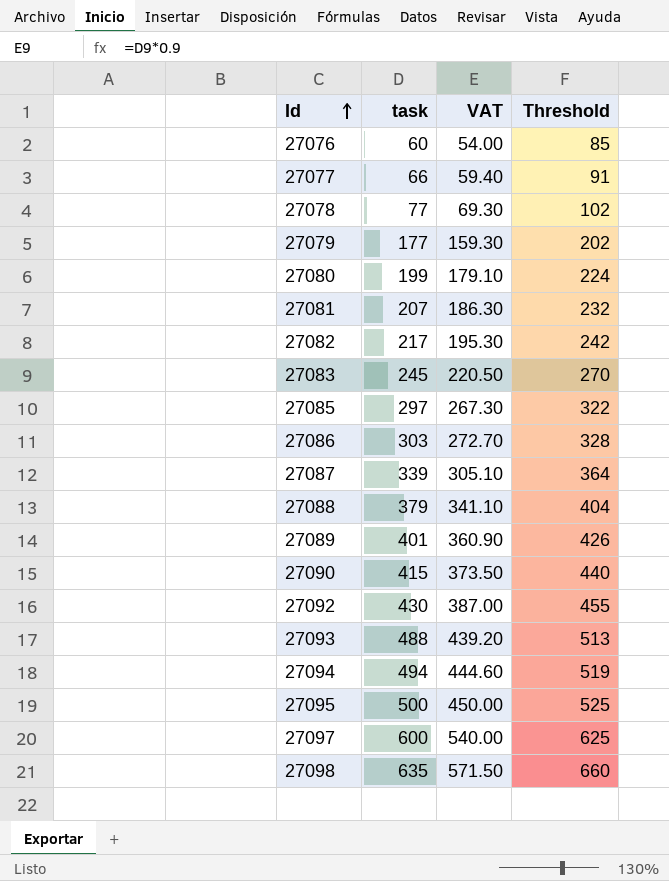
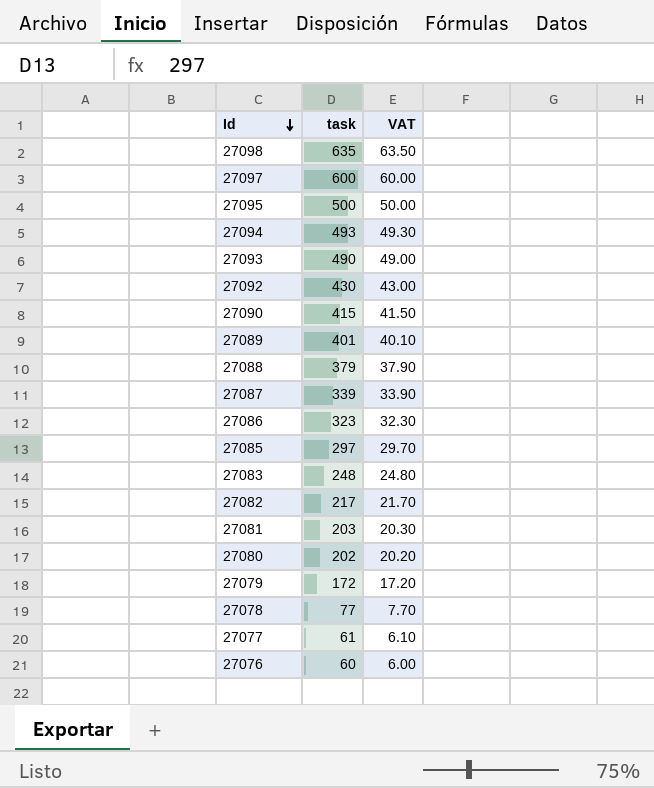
row order: Id ascending -> Id descending
column Threshold | formula: [task] + 25 -> none
column VAT | formula: [task] * 0.9 -> [task] * 0.1
27094 | task: 494 -> 493
27093 | task: 488 -> 490
27086 | task: 303 -> 323
27083 | task: 245 -> 248
27081 | task: 207 -> 203
27080 | task: 199 -> 202
27079 | task: 177 -> 172
27077 | task: 66 -> 61

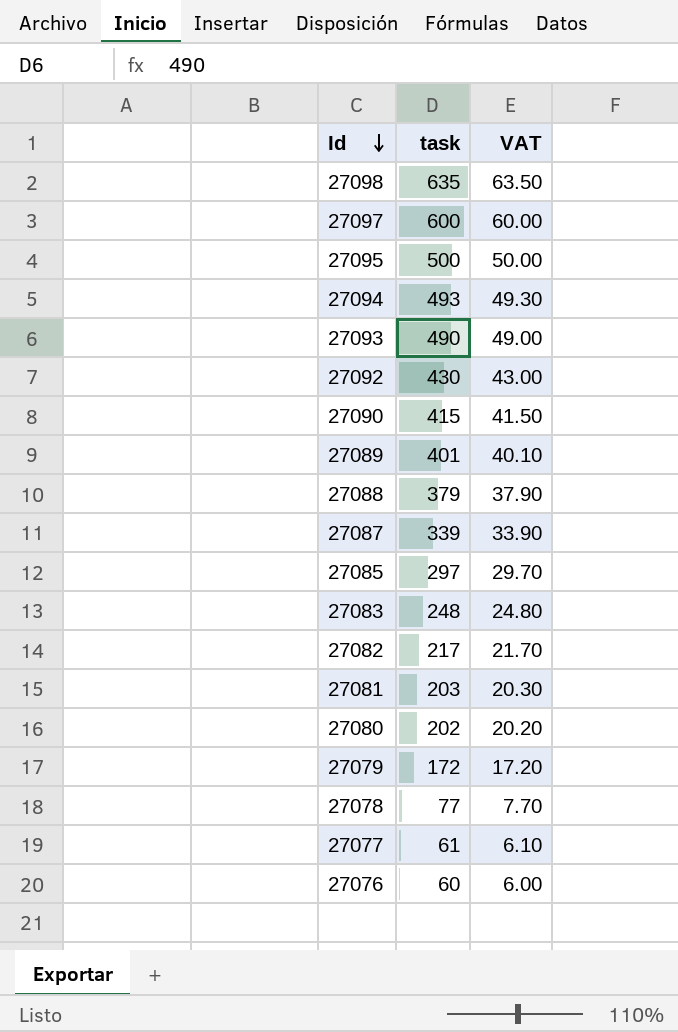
row 27086: 323 | 32.30 -> none

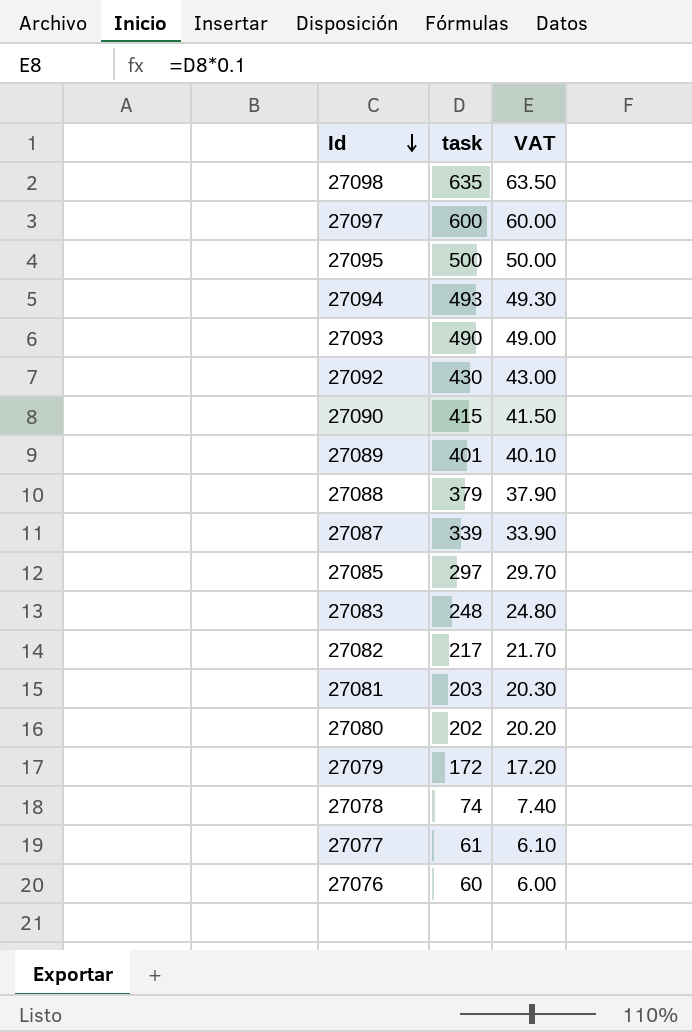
27078 | task: 77 -> 74
27078 | VAT: 7.70 -> 7.40

